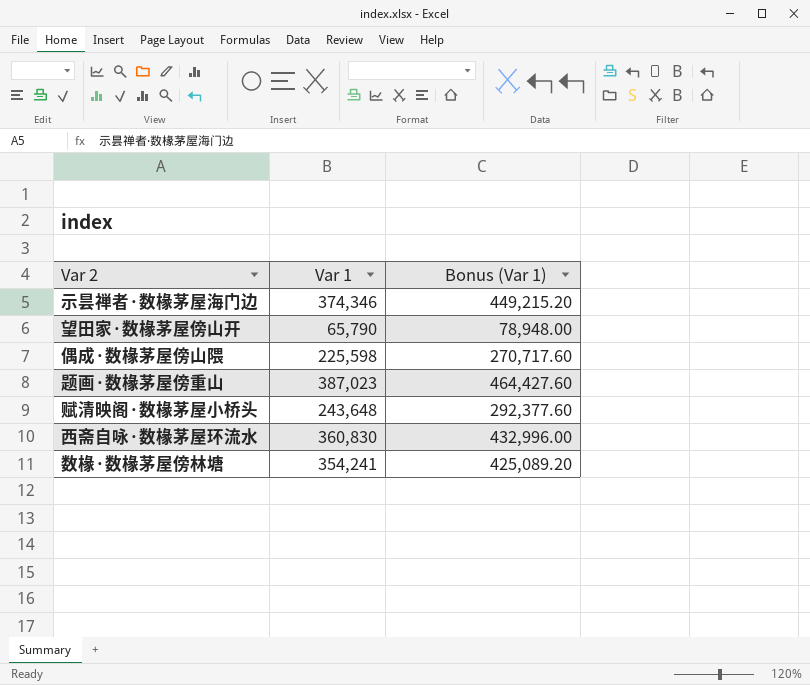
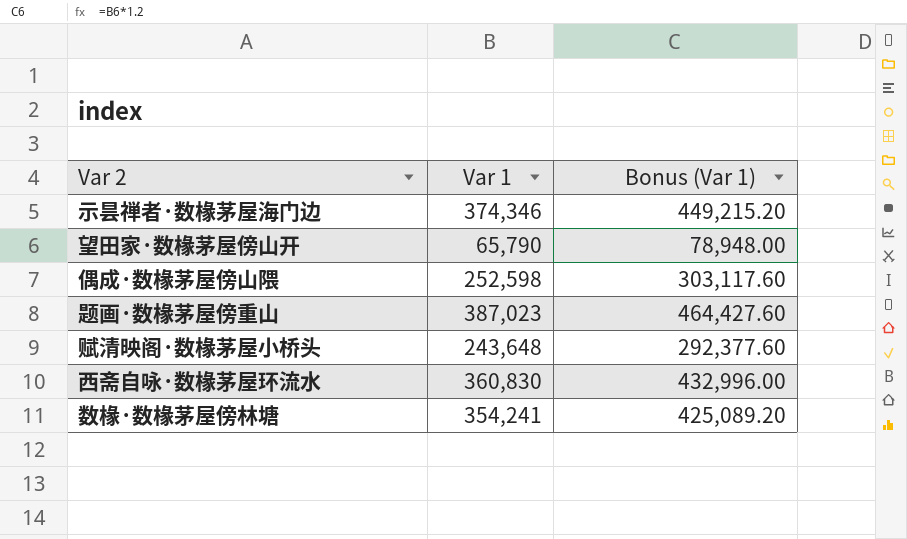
偶成·数椽茅屋傍山隈 | Var 1: 225,598 -> 252,598
偶成·数椽茅屋傍山隈 | Bonus (Var 1): 270,717.60 -> 303,117.60

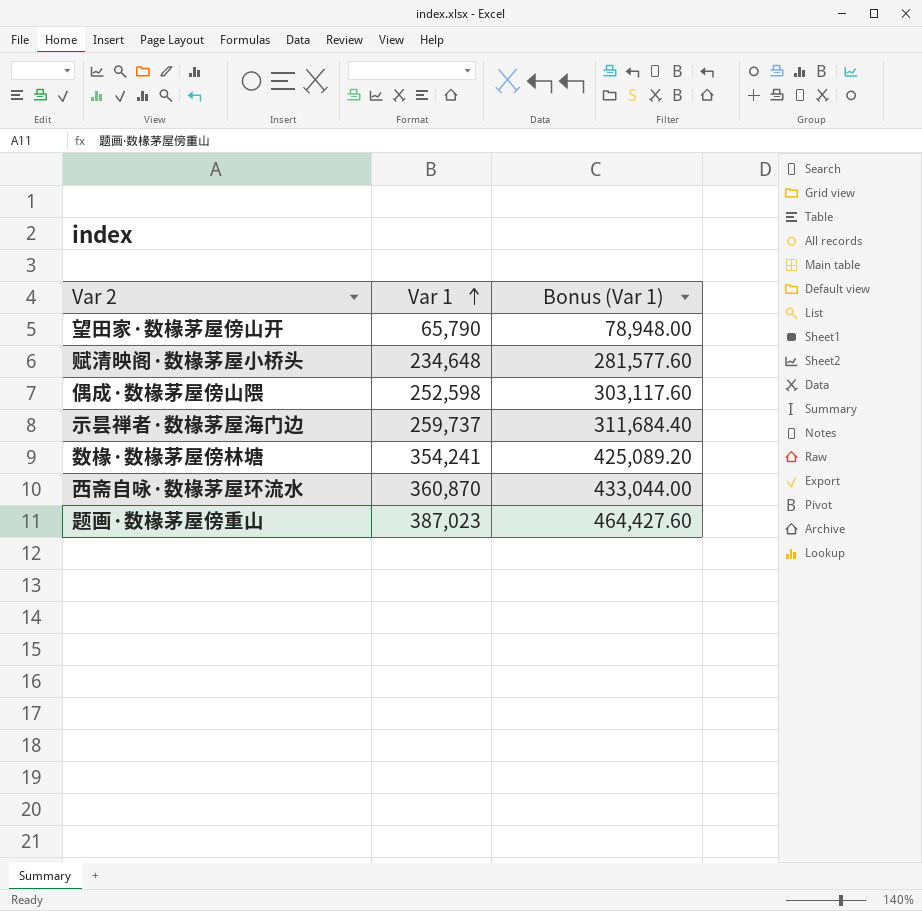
row order: none -> Var 1 ascending
赋清映阁·数椽茅屋小桥头 | Var 1: 243,648 -> 234,648
赋清映阁·数椽茅屋小桥头 | Bonus (Var 1): 292,377.60 -> 281,577.60
示昙禅者·数椽茅屋海门边 | Var 1: 374,346 -> 259,737
示昙禅者·数椽茅屋海门边 | Bonus (Var 1): 449,215.20 -> 311,684.40
西斋自咏·数椽茅屋环流水 | Var 1: 360,830 -> 360,870
西斋自咏·数椽茅屋环流水 | Bonus (Var 1): 432,996.00 -> 433,044.00

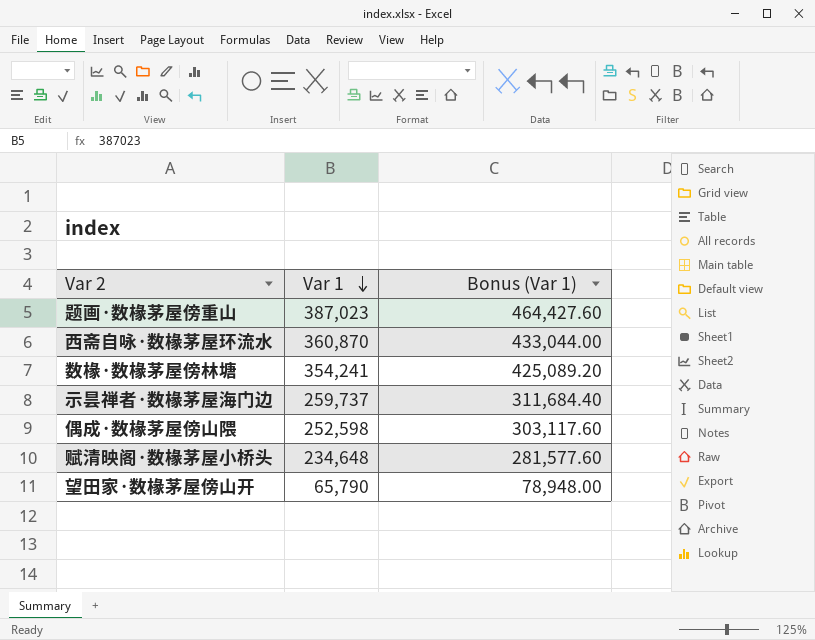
row order: Var 1 ascending -> Var 1 descending

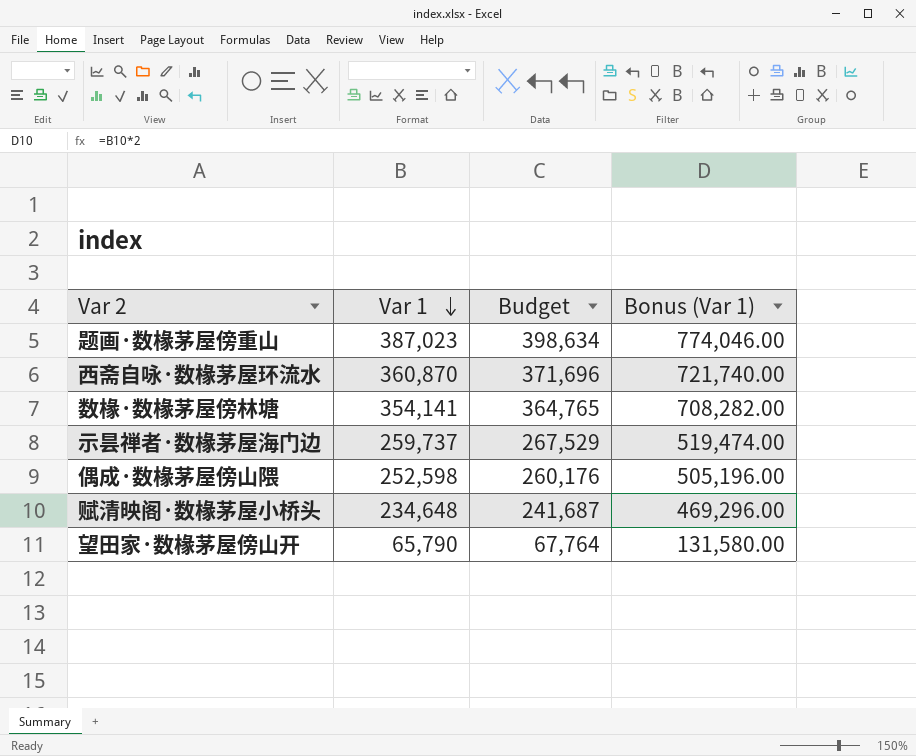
column Budget | formula: none -> [Var 1] * 1.03
column Bonus (Var 1) | formula: [Var 1] * 1.2 -> [Var 1] * 2
数椽·数椽茅屋傍林塘 | Var 1: 354,241 -> 354,141

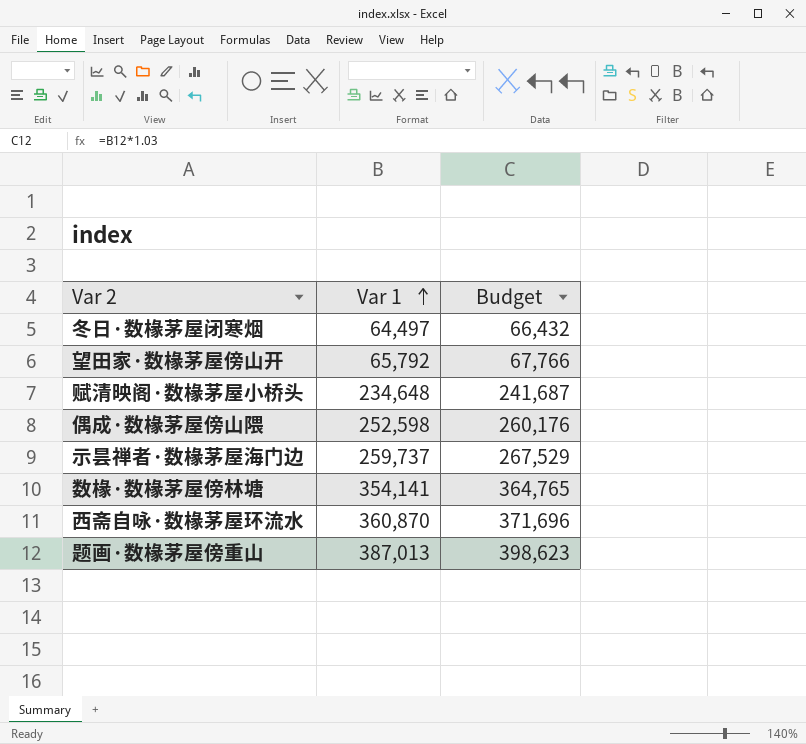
row order: Var 1 descending -> Var 1 ascending
column Bonus (Var 1) | formula: [Var 1] * 2 -> none
row 冬日·数椽茅屋闭寒烟: none -> 64,497 | 66,432
望田家·数椽茅屋傍山开 | Var 1: 65,790 -> 65,792
望田家·数椽茅屋傍山开 | Budget: 67,764 -> 67,766
题画·数椽茅屋傍重山 | Var 1: 387,023 -> 387,013
题画·数椽茅屋傍重山 | Budget: 398,634 -> 398,623

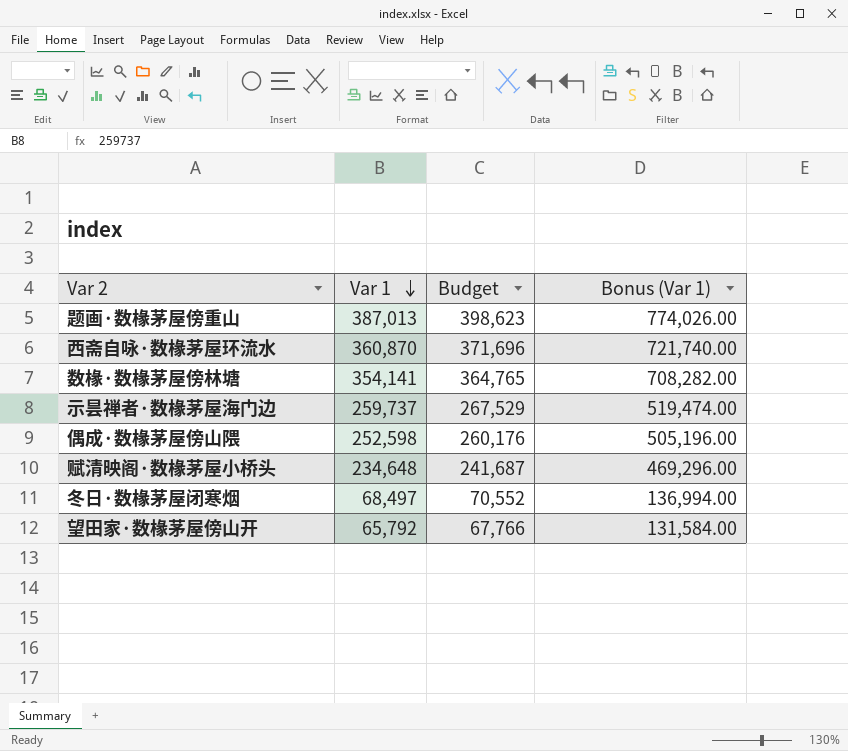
row order: Var 1 ascending -> Var 1 descending
column Bonus (Var 1) | formula: none -> [Var 1] * 2
冬日·数椽茅屋闭寒烟 | Var 1: 64,497 -> 68,497
冬日·数椽茅屋闭寒烟 | Budget: 66,432 -> 70,552

